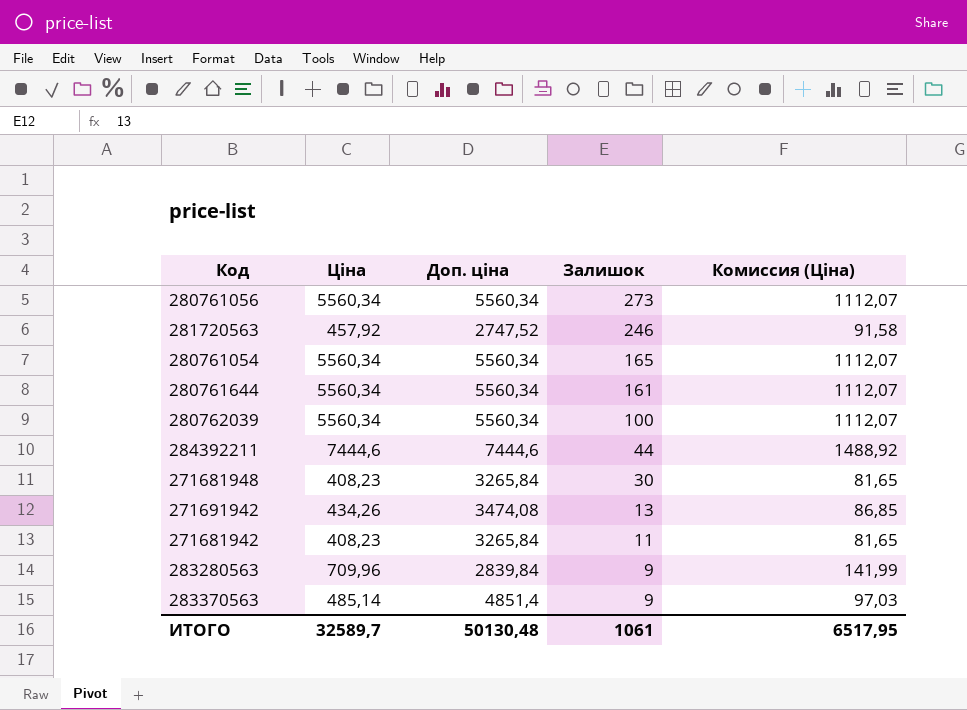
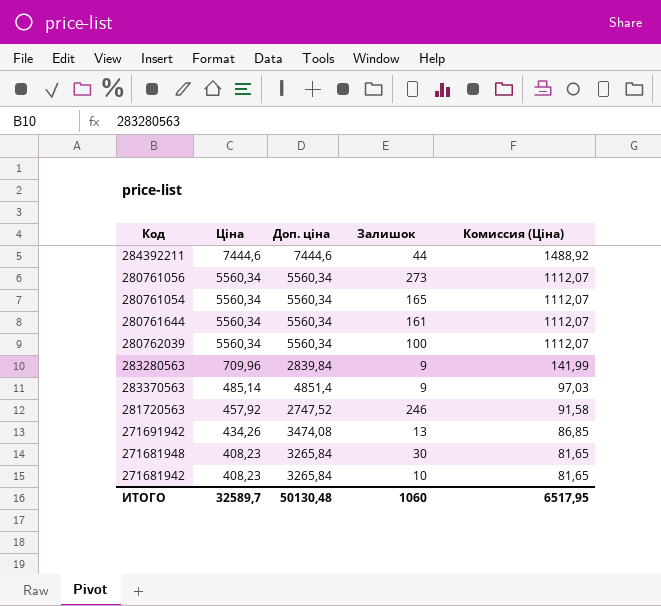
row order: Залишок descending -> Ціна descending
271681942 | Залишок: 11 -> 10
ИТОГО | Залишок: 1061 -> 1060

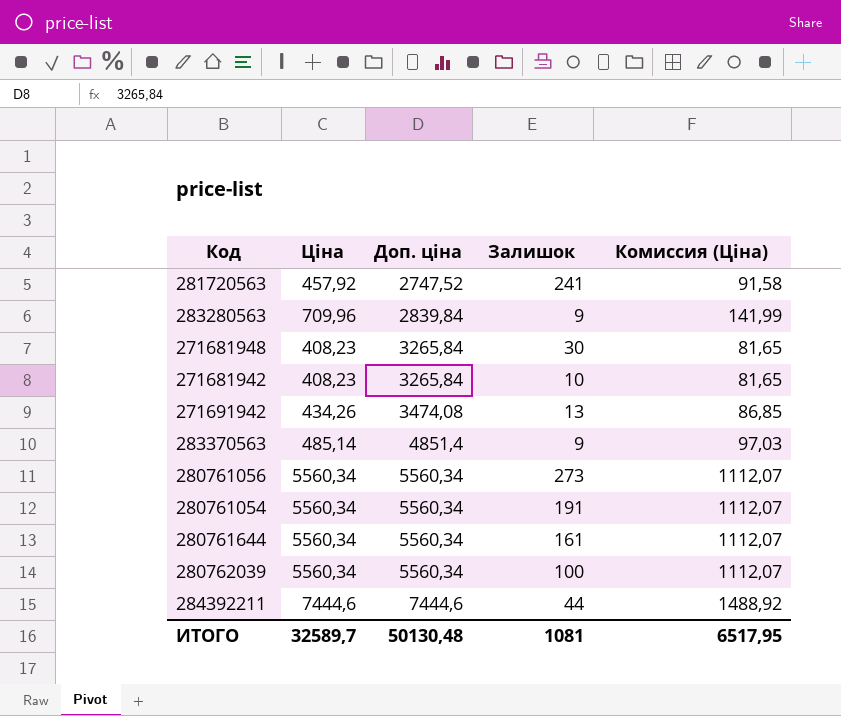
row order: Ціна descending -> Доп. ціна ascending
281720563 | Залишок: 246 -> 241
280761054 | Залишок: 165 -> 191
ИТОГО | Залишок: 1060 -> 1081

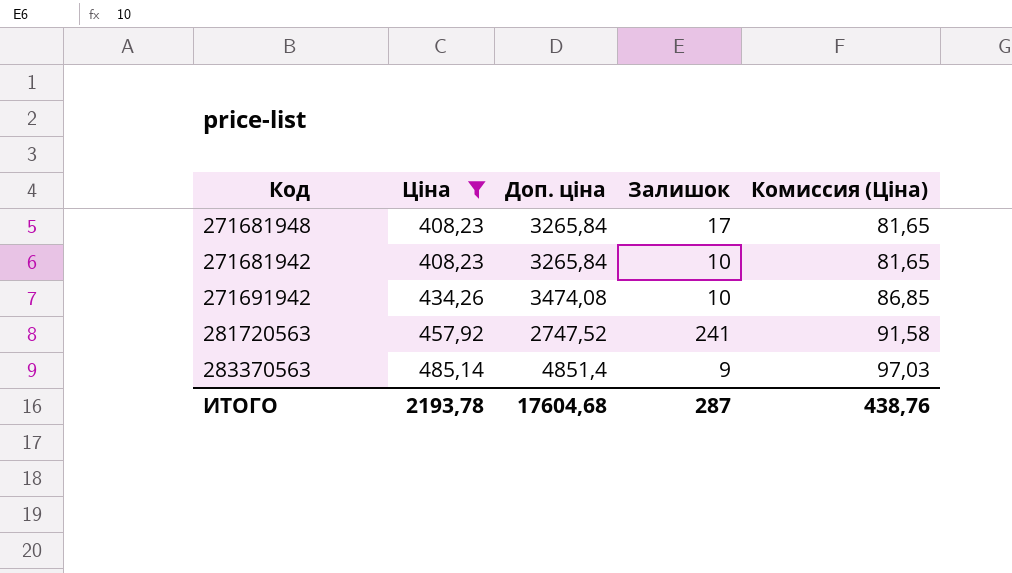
filter: none -> Ціна <= 485,14
row order: Доп. ціна ascending -> Ціна ascending
271681948 | Залишок: 30 -> 17
271691942 | Залишок: 13 -> 10
ИТОГО | Ціна: 32589,7 -> 2193,78
ИТОГО | Доп. ціна: 50130,48 -> 17604,68
ИТОГО | Залишок: 1081 -> 287
ИТОГО | Комиссия (Ціна): 6517,95 -> 438,76

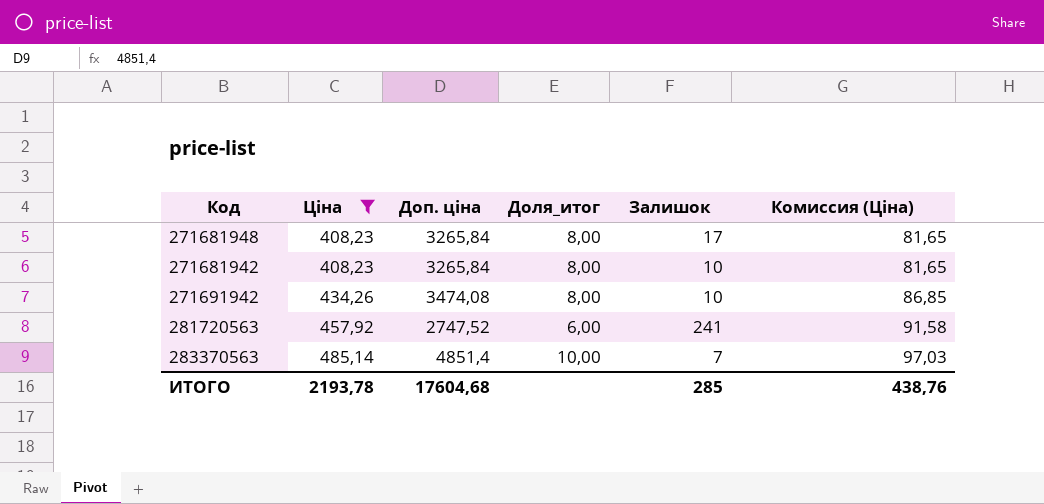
column Доля_итог | formula: none -> [Доп. ціна] / [Ціна]
283370563 | Залишок: 9 -> 7
ИТОГО | Залишок: 287 -> 285

